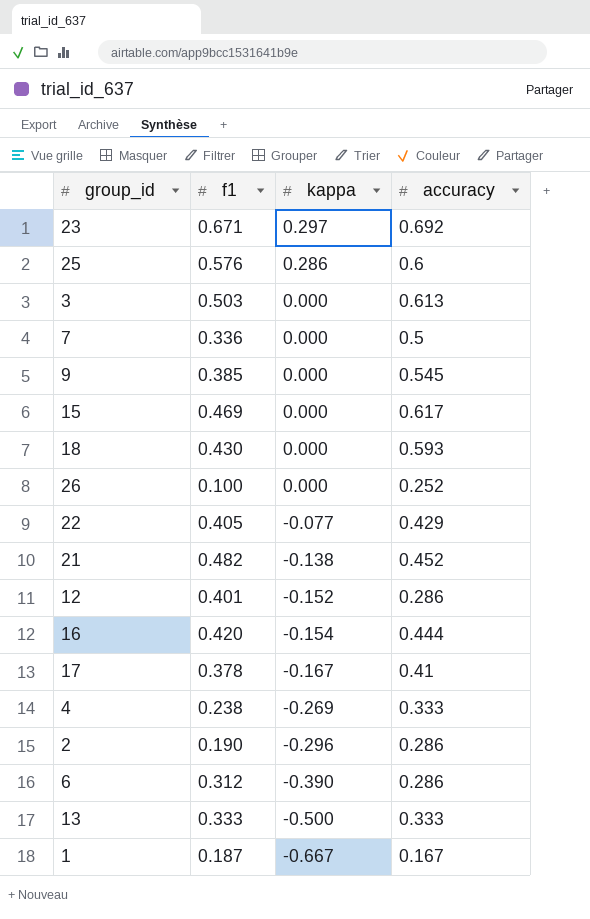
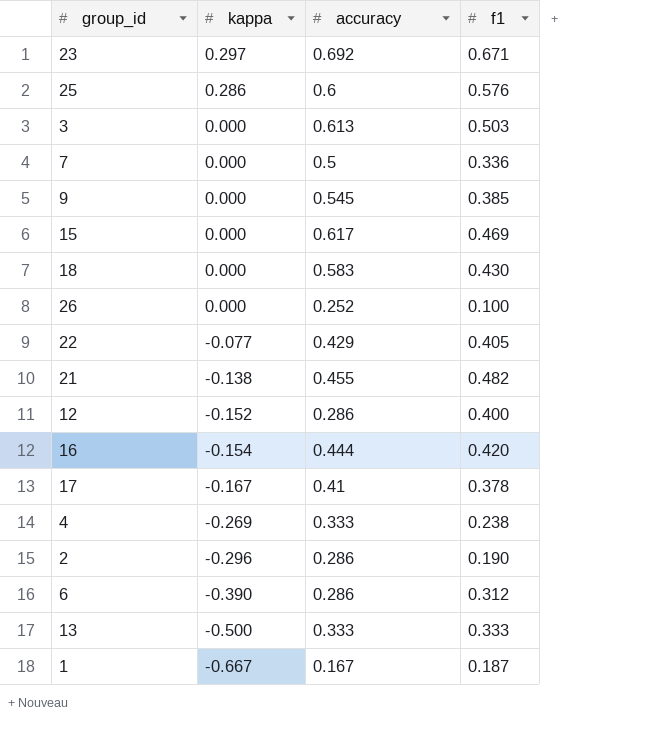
column f1 | position: 2 -> 4
18 | accuracy: 0.593 -> 0.583
21 | accuracy: 0.452 -> 0.455
12 | f1: 0.401 -> 0.400

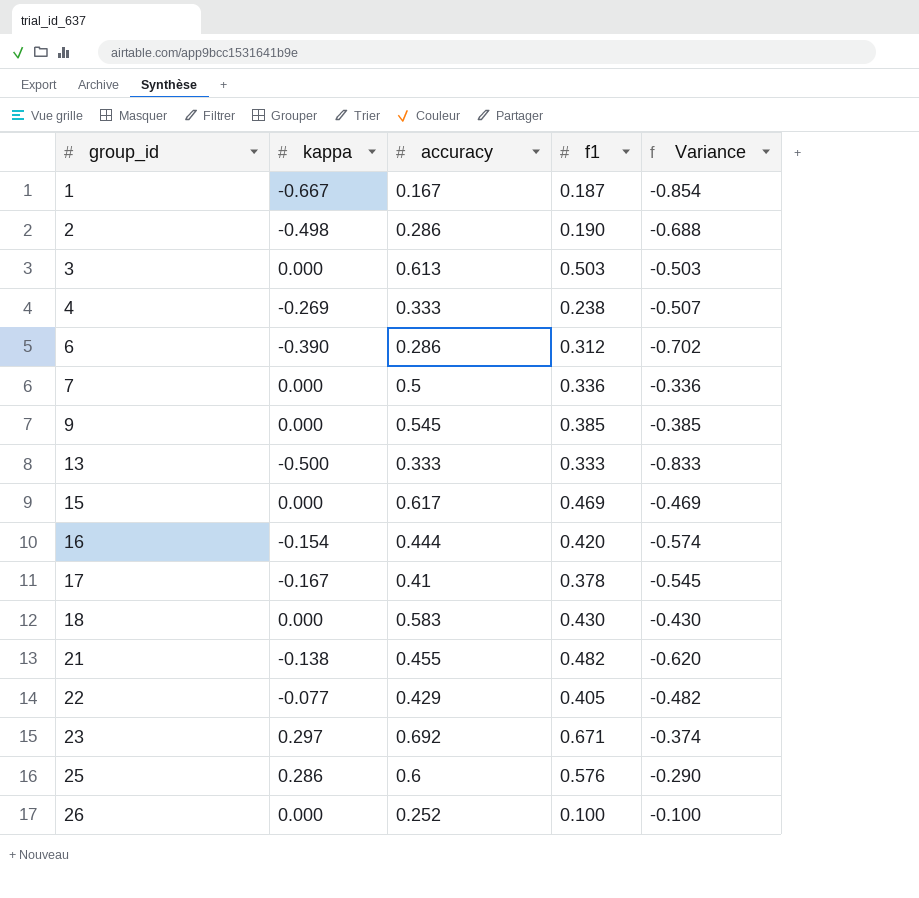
row order: kappa descending -> group_id ascending
column Variance | formula: none -> [kappa] - [f1]
row 12: -0.152 | 0.286 | 0.400 -> none
2 | kappa: -0.296 -> -0.498

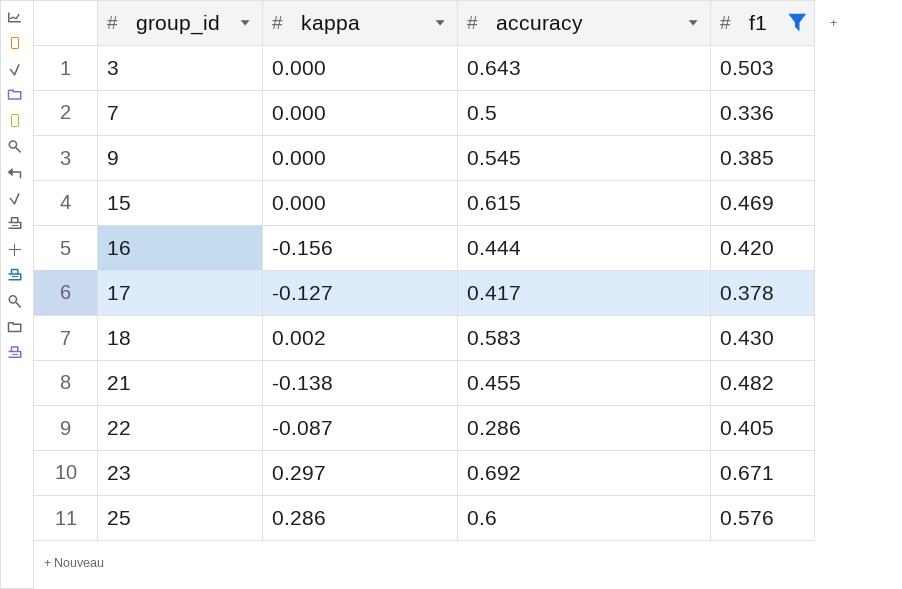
filter: none -> f1 >= 0.336
column Variance | formula: [kappa] - [f1] -> none
3 | accuracy: 0.613 -> 0.643
15 | accuracy: 0.617 -> 0.615
16 | kappa: -0.154 -> -0.156
17 | kappa: -0.167 -> -0.127
17 | accuracy: 0.41 -> 0.417
18 | kappa: 0.000 -> 0.002
22 | kappa: -0.077 -> -0.087
22 | accuracy: 0.429 -> 0.286

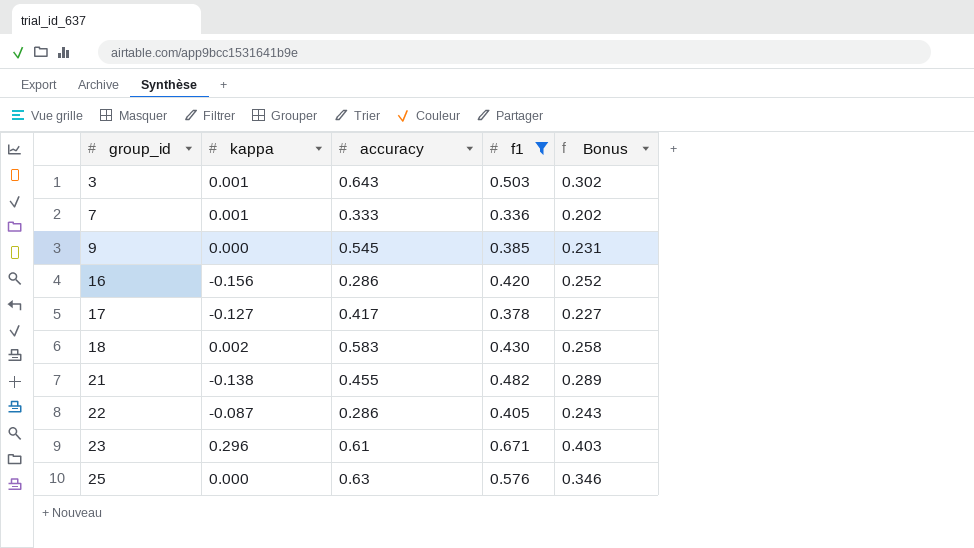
column Bonus | formula: none -> [f1] * 0.6
row 15: 0.000 | 0.615 | 0.469 -> none
3 | kappa: 0.000 -> 0.001
7 | kappa: 0.000 -> 0.001
7 | accuracy: 0.5 -> 0.333
16 | accuracy: 0.444 -> 0.286
23 | kappa: 0.297 -> 0.296
23 | accuracy: 0.692 -> 0.61
25 | kappa: 0.286 -> 0.000
25 | accuracy: 0.6 -> 0.63

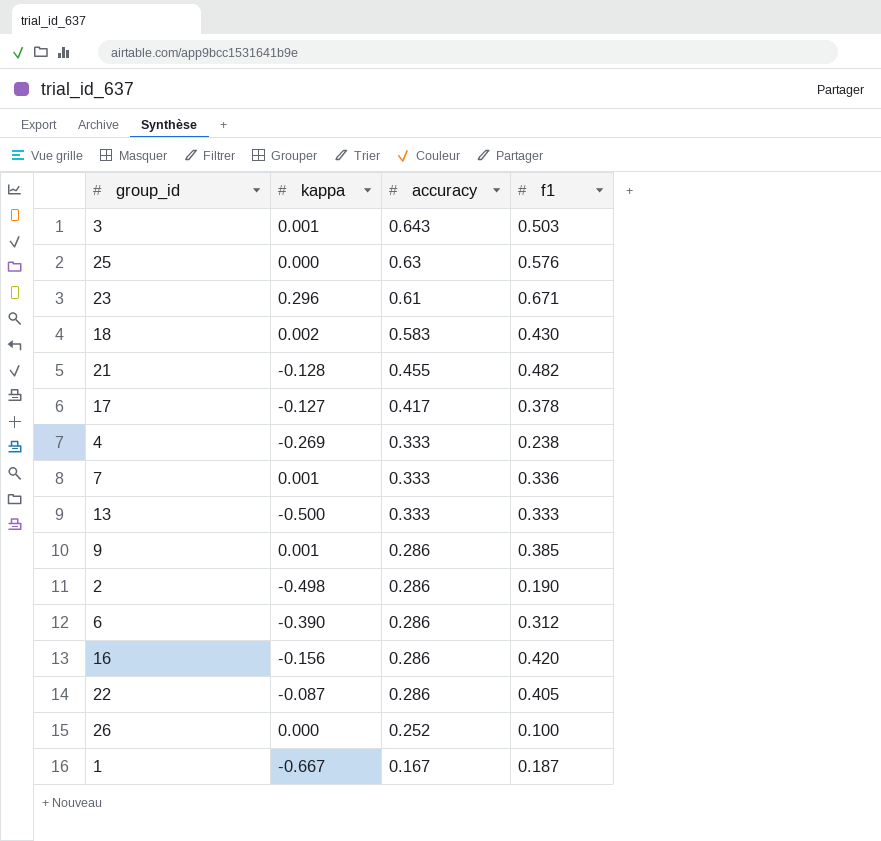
filter: f1 >= 0.336 -> none
row order: group_id ascending -> accuracy descending
column Bonus | formula: [f1] * 0.6 -> none
21 | kappa: -0.138 -> -0.128
9 | kappa: 0.000 -> 0.001
9 | accuracy: 0.545 -> 0.286

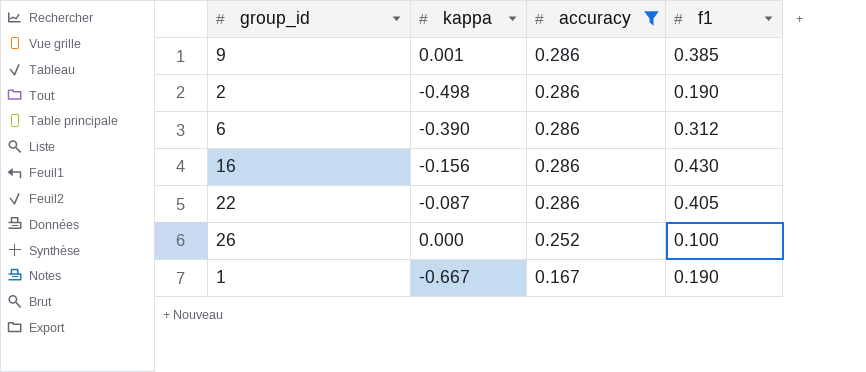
filter: none -> accuracy <= 0.286
16 | f1: 0.420 -> 0.430
1 | f1: 0.187 -> 0.190

